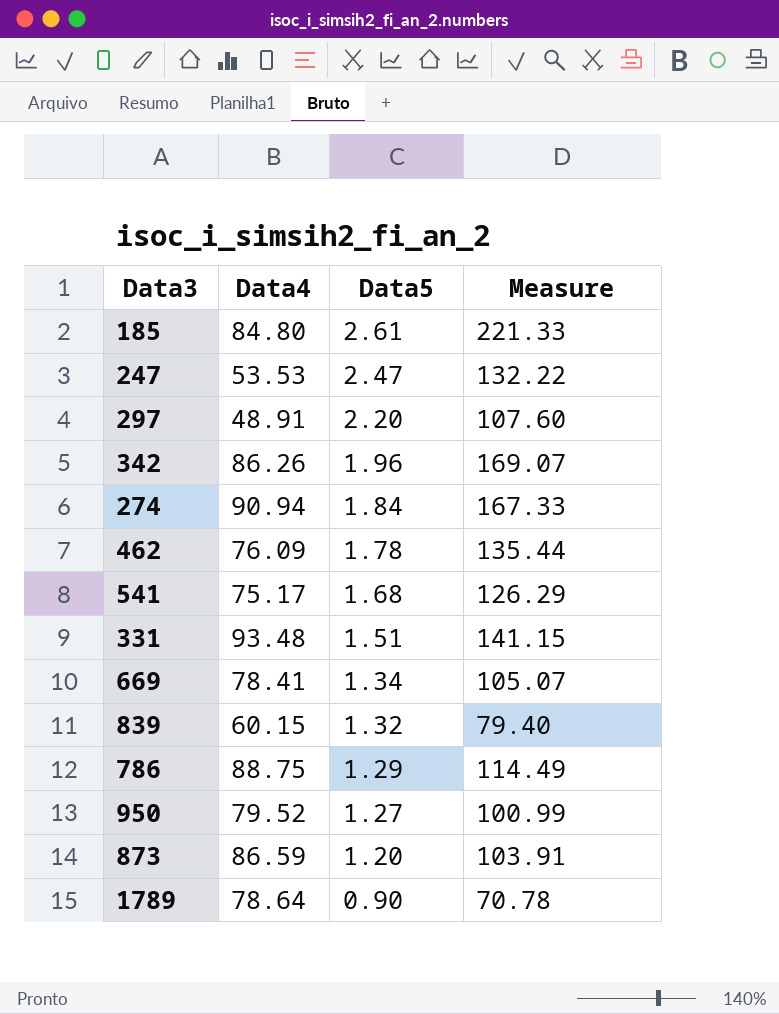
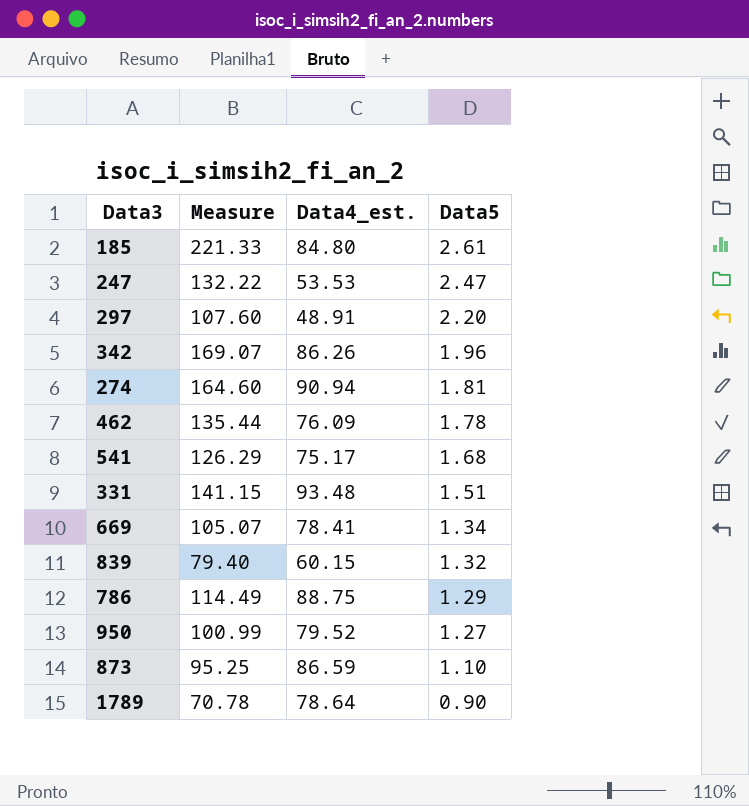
column Measure | position: 4 -> 2
column name: Data4 -> Data4_est.
274 | Measure: 167.33 -> 164.60
274 | Data5: 1.84 -> 1.81
873 | Measure: 103.91 -> 95.25
873 | Data5: 1.20 -> 1.10

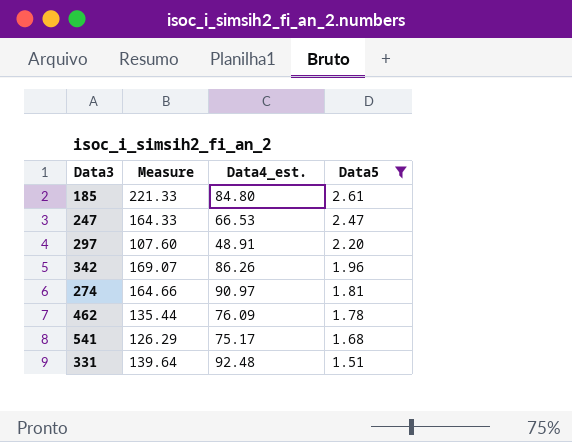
filter: none -> Data5 >= 1.51
247 | Measure: 132.22 -> 164.33
247 | Data4_est.: 53.53 -> 66.53
274 | Measure: 164.60 -> 164.66
274 | Data4_est.: 90.94 -> 90.97
331 | Measure: 141.15 -> 139.64
331 | Data4_est.: 93.48 -> 92.48

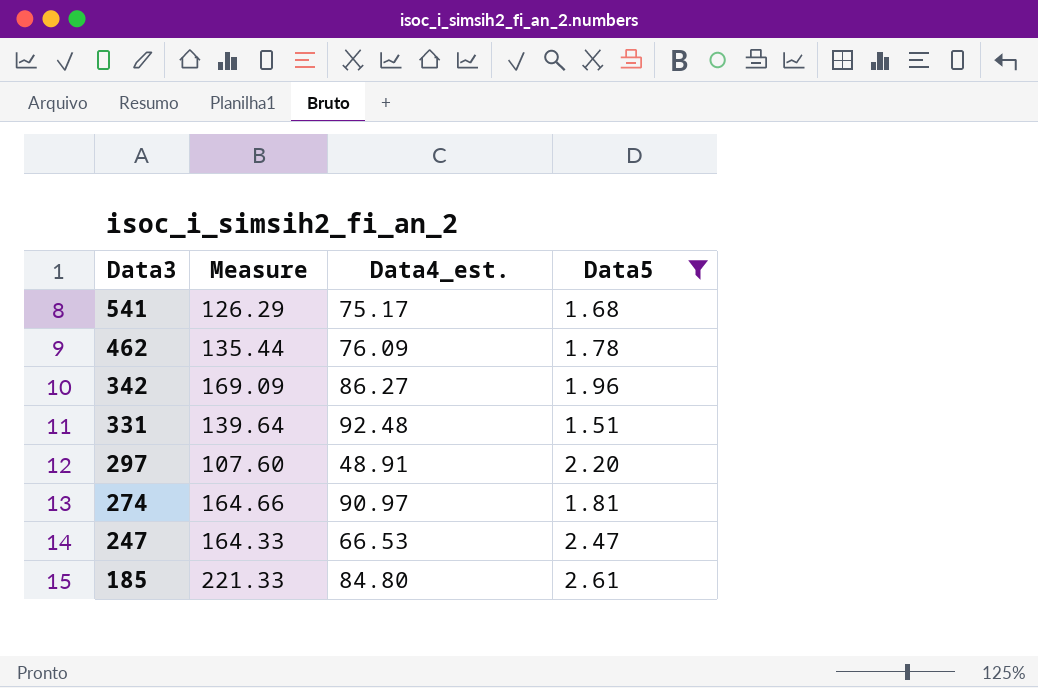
row order: Data5 descending -> Data3 descending
342 | Measure: 169.07 -> 169.09
342 | Data4_est.: 86.26 -> 86.27

